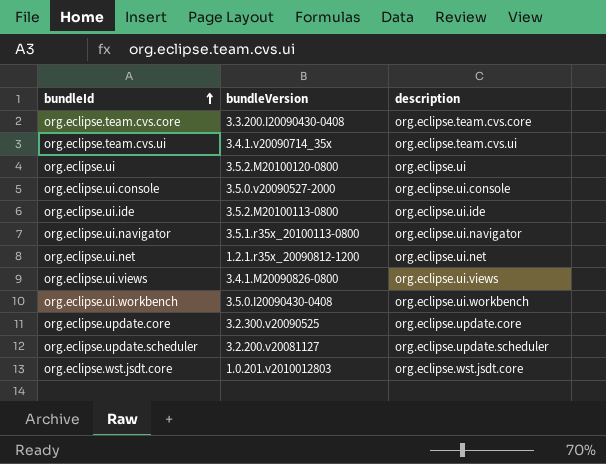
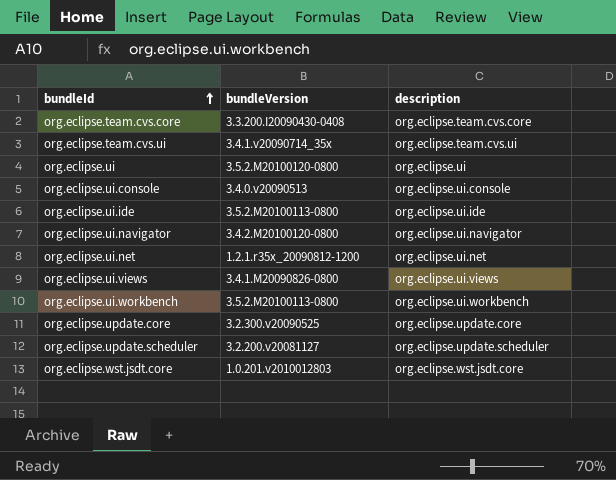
org.eclipse.ui.console | bundleVersion: 3.5.0.v20090527-2000 -> 3.4.0.v20090513
org.eclipse.ui.navigator | bundleVersion: 3.5.1.r35x_20100113-0800 -> 3.4.2.M20100120-0800
org.eclipse.ui.workbench | bundleVersion: 3.5.0.I20090430-0408 -> 3.5.2.M20100113-0800

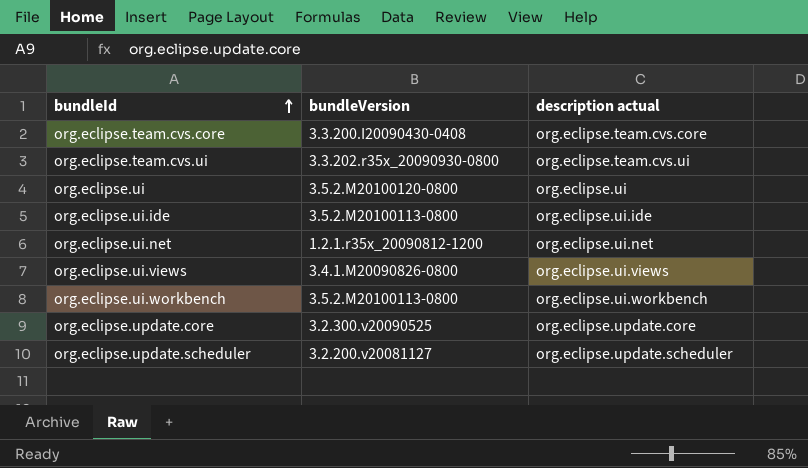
column name: description -> description actual
row org.eclipse.ui.console: 3.4.0.v20090513 | org.eclipse.ui.console -> none
row org.eclipse.ui.navigator: 3.4.2.M20100120-0800 | org.eclipse.ui.navigator -> none
row org.eclipse.wst.jsdt.core: 1.0.201.v2010012803 | org.eclipse.wst.jsdt.core -> none
org.eclipse.team.cvs.ui | bundleVersion: 3.4.1.v20090714_35x -> 3.3.202.r35x_20090930-0800

